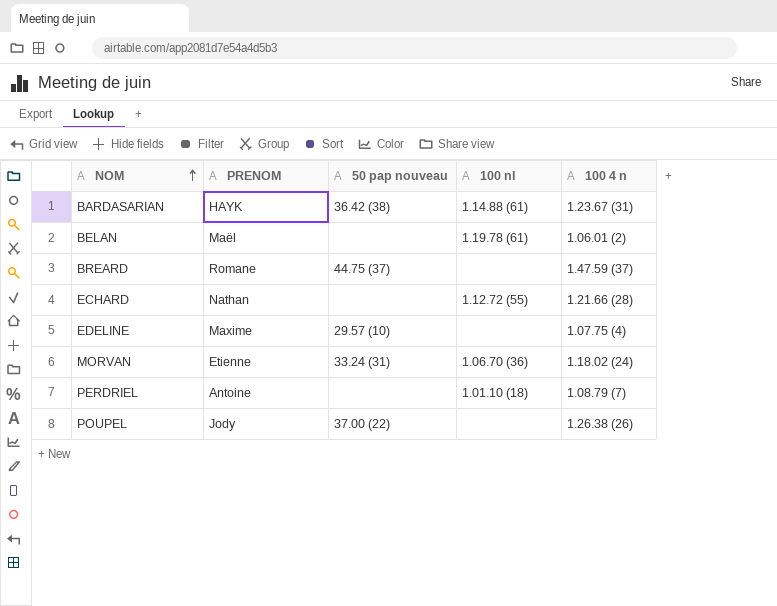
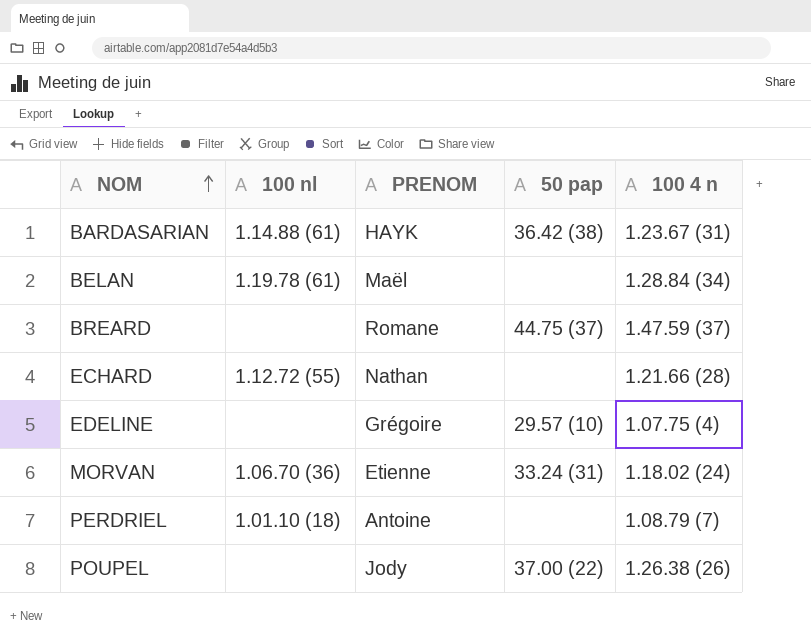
column 100 nl | position: 4 -> 2
column name: 50 pap nouveau -> 50 pap
BELAN | 100 4 n: 1.06.01 (2) -> 1.28.84 (34)
EDELINE | PRENOM: Maxime -> Grégoire

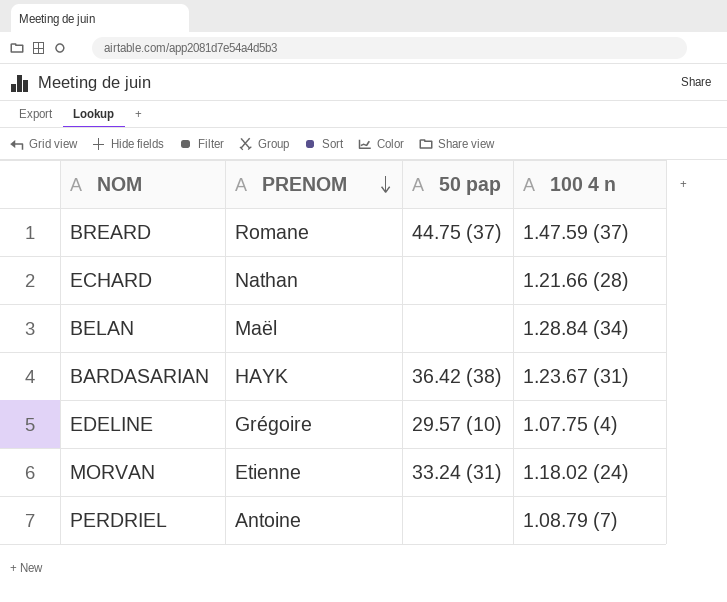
row order: NOM ascending -> PRENOM descending
column 100 nl | position: 2 -> none
row POUPEL: none | Jody | 37.00 (22) | 1.26.38 (26) -> none

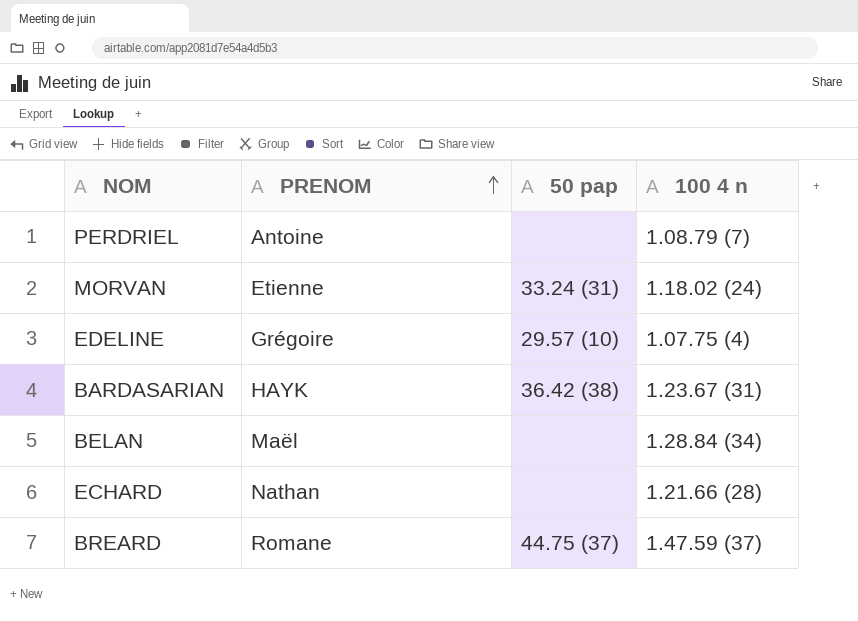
row order: PRENOM descending -> PRENOM ascending

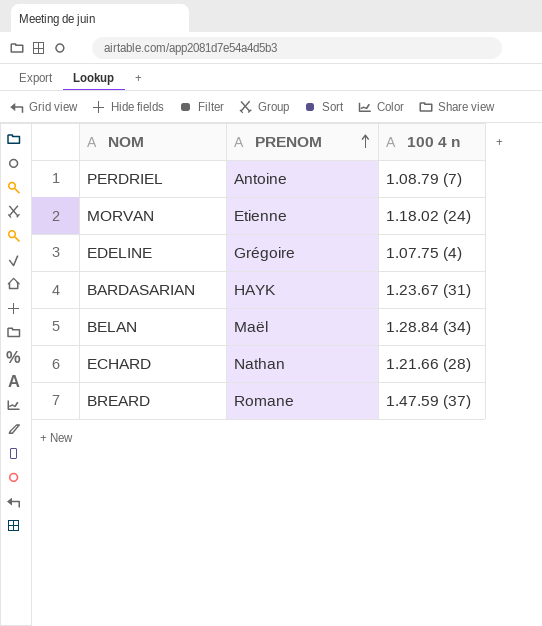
column 50 pap | position: 3 -> none

